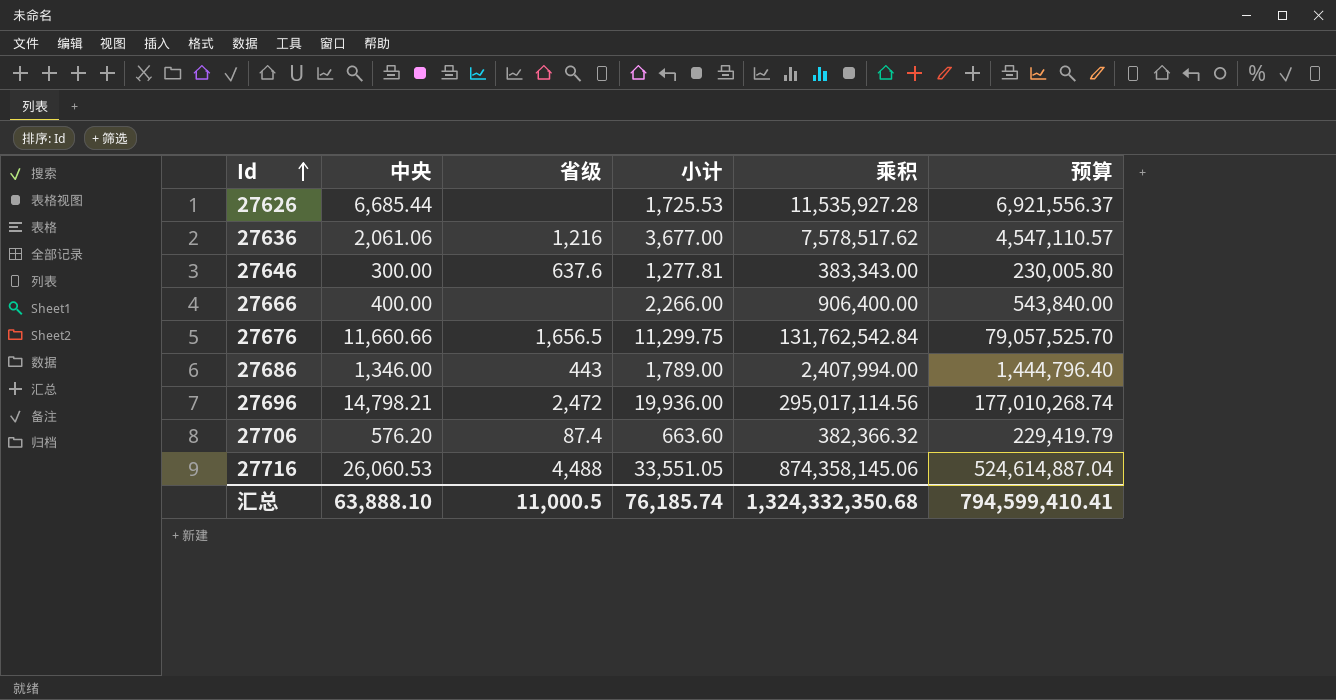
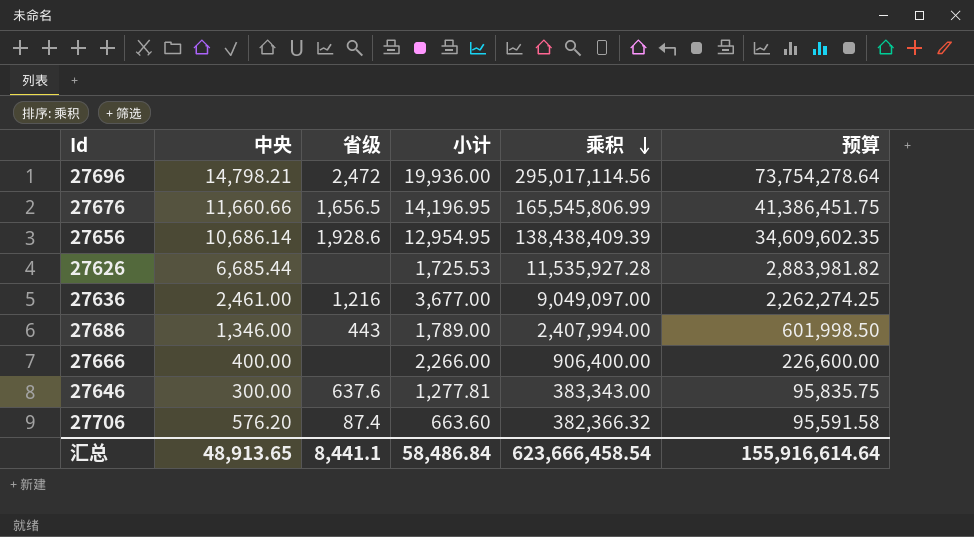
row order: Id ascending -> 乘积 descending
column 预算 | formula: [乘积] * 0.6 -> [乘积] * 0.25
row 27716: 26,060.53 | 4,488 | 33,551.05 | 874,358,145.06 | 524,614,887.04 -> none
27676 | 小计: 11,299.75 -> 14,196.95
27676 | 乘积: 131,762,542.84 -> 165,545,806.99
row 27656: none -> 10,686.14 | 1,928.6 | 12,954.95 | 138,438,409.39 | 34,609,602.35
27636 | 中央: 2,061.06 -> 2,461.00
27636 | 乘积: 7,578,517.62 -> 9,049,097.00
汇总 | 中央: 63,888.10 -> 48,913.65
汇总 | 省级: 11,000.5 -> 8,441.1
汇总 | 小计: 76,185.74 -> 58,486.84
汇总 | 乘积: 1,324,332,350.68 -> 623,666,458.54
汇总 | 预算: 794,599,410.41 -> 155,916,614.64

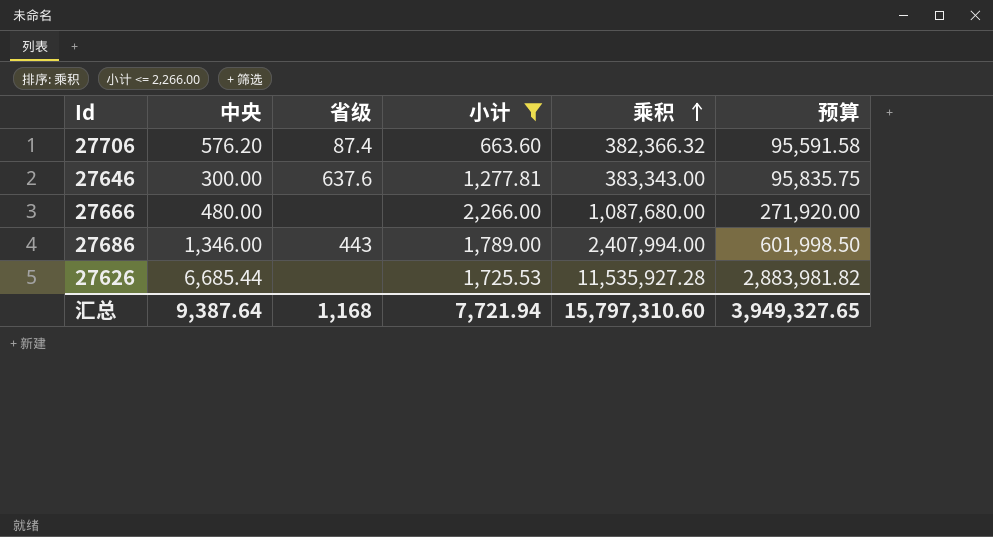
filter: none -> 小计 <= 2,266.00
row order: 乘积 descending -> 乘积 ascending
27666 | 中央: 400.00 -> 480.00
27666 | 乘积: 906,400.00 -> 1,087,680.00
27666 | 预算: 226,600.00 -> 271,920.00
汇总 | 中央: 48,913.65 -> 9,387.64
汇总 | 省级: 8,441.1 -> 1,168
汇总 | 小计: 58,486.84 -> 7,721.94
汇总 | 乘积: 623,666,458.54 -> 15,797,310.60
汇总 | 预算: 155,916,614.64 -> 3,949,327.65

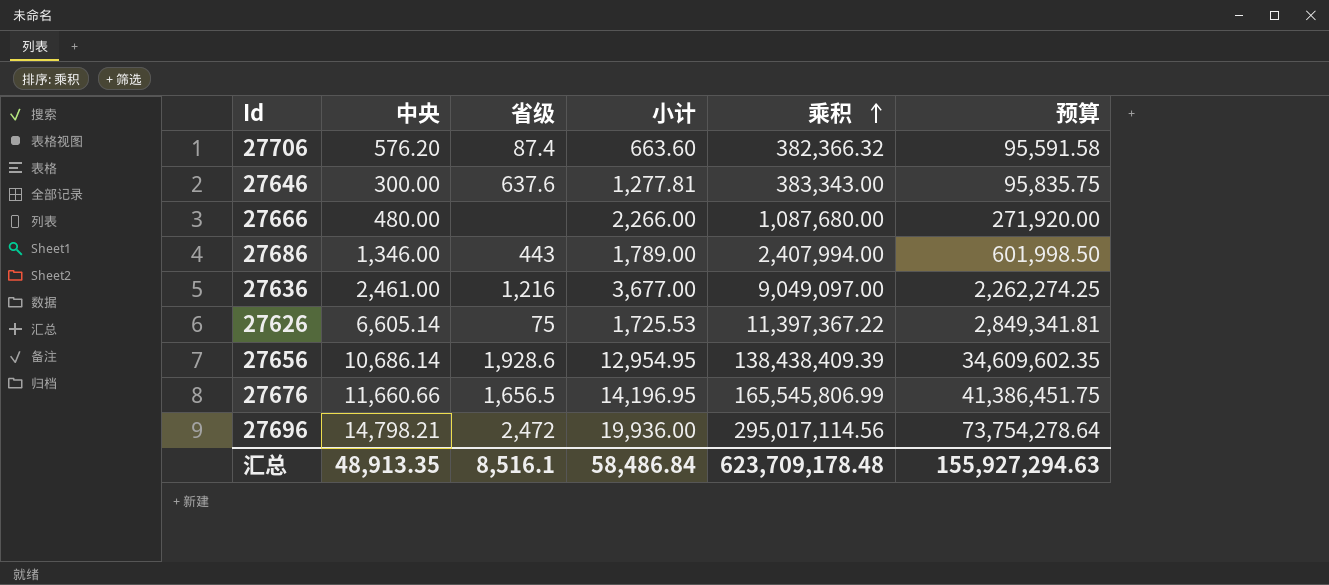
filter: 小计 <= 2,266.00 -> none
27626 | 中央: 6,685.44 -> 6,605.14
27626 | 省级: none -> 75
27626 | 乘积: 11,535,927.28 -> 11,397,367.22
27626 | 预算: 2,883,981.82 -> 2,849,341.81
汇总 | 中央: 9,387.64 -> 48,913.35
汇总 | 省级: 1,168 -> 8,516.1
汇总 | 小计: 7,721.94 -> 58,486.84
汇总 | 乘积: 15,797,310.60 -> 623,709,178.48
汇总 | 预算: 3,949,327.65 -> 155,927,294.63

